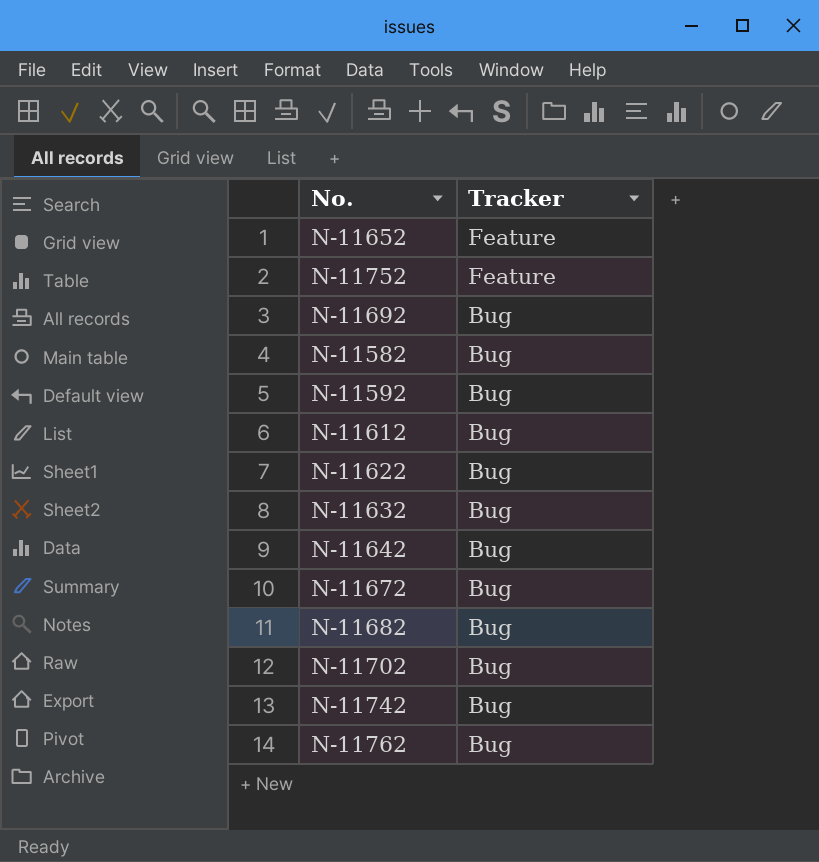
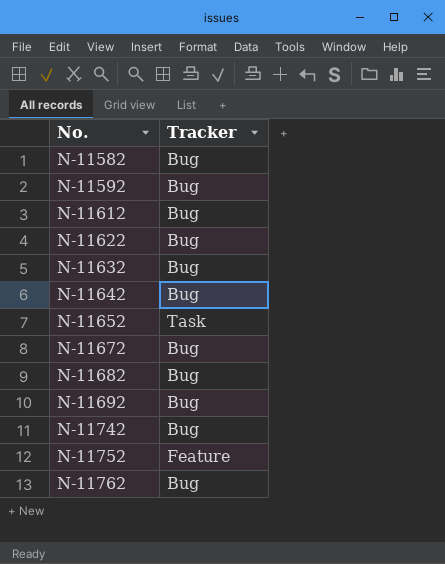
row order: Tracker descending -> No. ascending
row N-11702: Bug -> none
N-11652 | Tracker: Feature -> Task

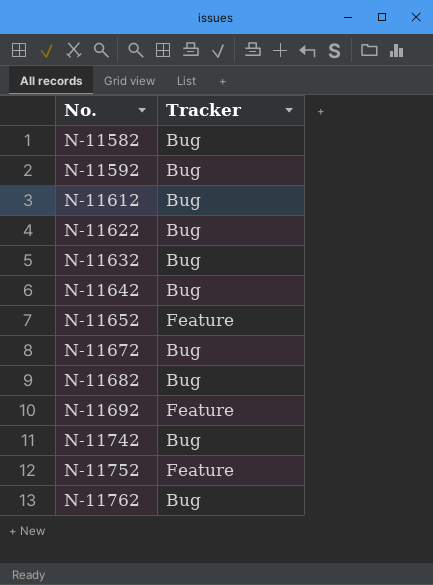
N-11652 | Tracker: Task -> Feature
N-11692 | Tracker: Bug -> Feature

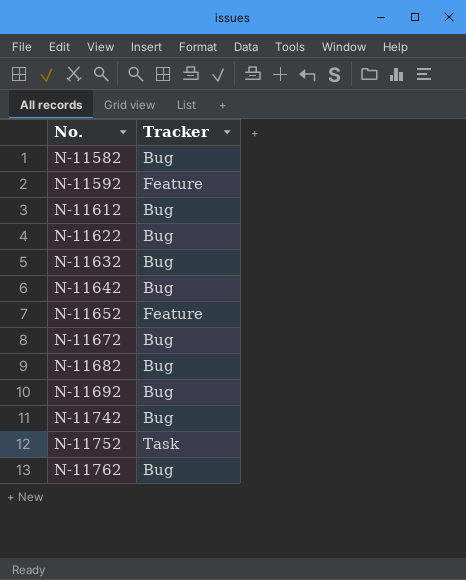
N-11592 | Tracker: Bug -> Feature
N-11692 | Tracker: Feature -> Bug
N-11752 | Tracker: Feature -> Task

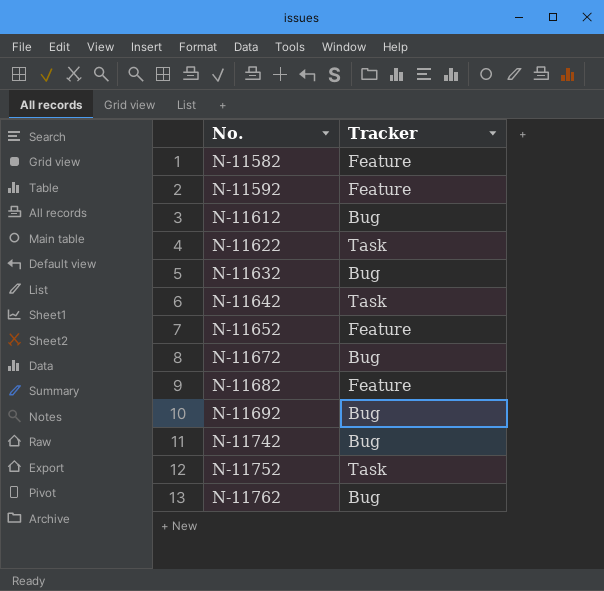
N-11582 | Tracker: Bug -> Feature
N-11622 | Tracker: Bug -> Task
N-11642 | Tracker: Bug -> Task
N-11682 | Tracker: Bug -> Feature

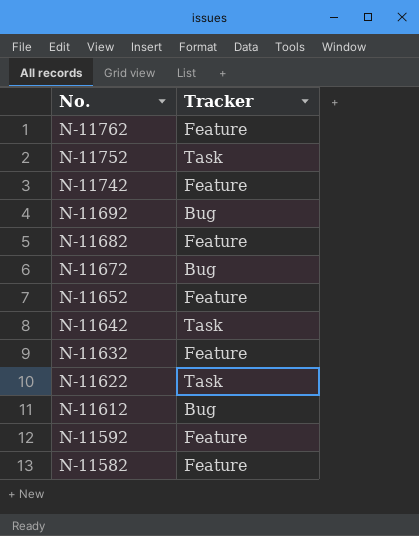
row order: No. ascending -> No. descending
N-11762 | Tracker: Bug -> Feature
N-11742 | Tracker: Bug -> Feature
N-11632 | Tracker: Bug -> Feature

